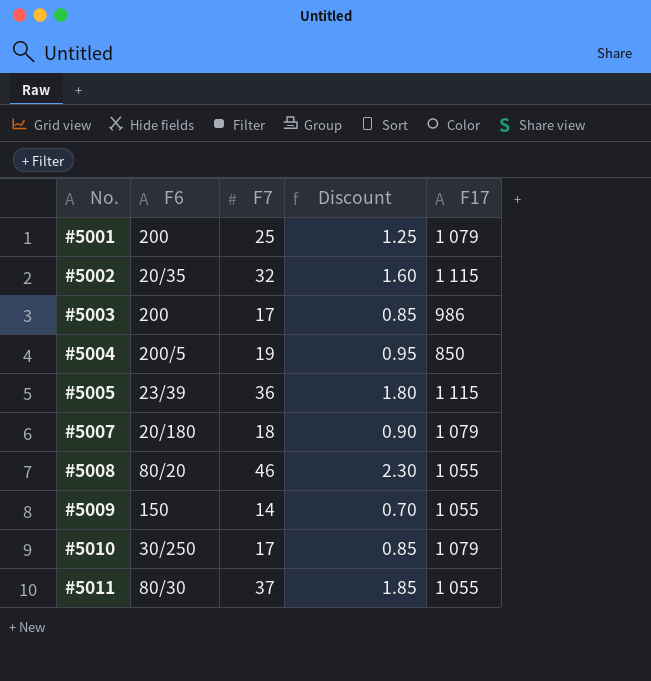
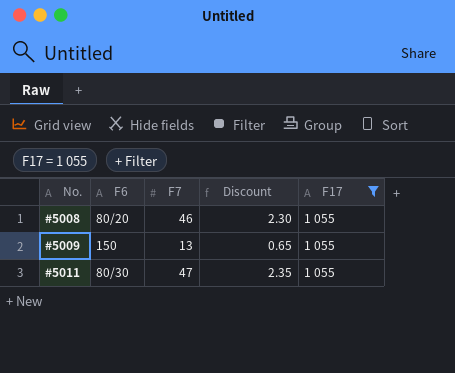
filter: none -> F17 = 1 055
#5009 | F7: 14 -> 13
#5009 | Discount: 0.70 -> 0.65
#5011 | F7: 37 -> 47
#5011 | Discount: 1.85 -> 2.35

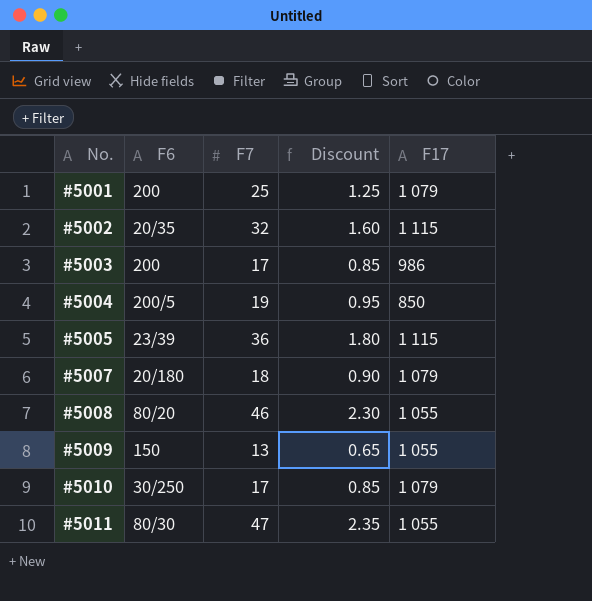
filter: F17 = 1 055 -> none

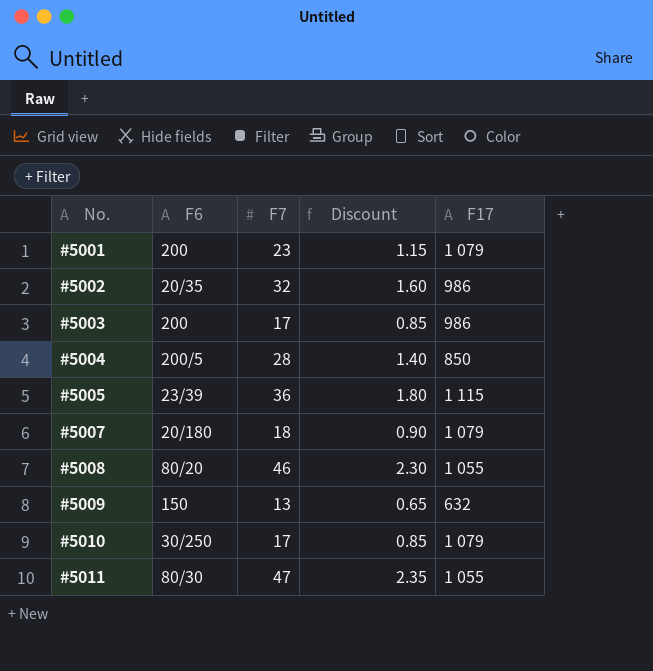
#5001 | F7: 25 -> 23
#5001 | Discount: 1.25 -> 1.15
#5002 | F17: 1 115 -> 986
#5004 | F7: 19 -> 28
#5004 | Discount: 0.95 -> 1.40
#5009 | F17: 1 055 -> 632

